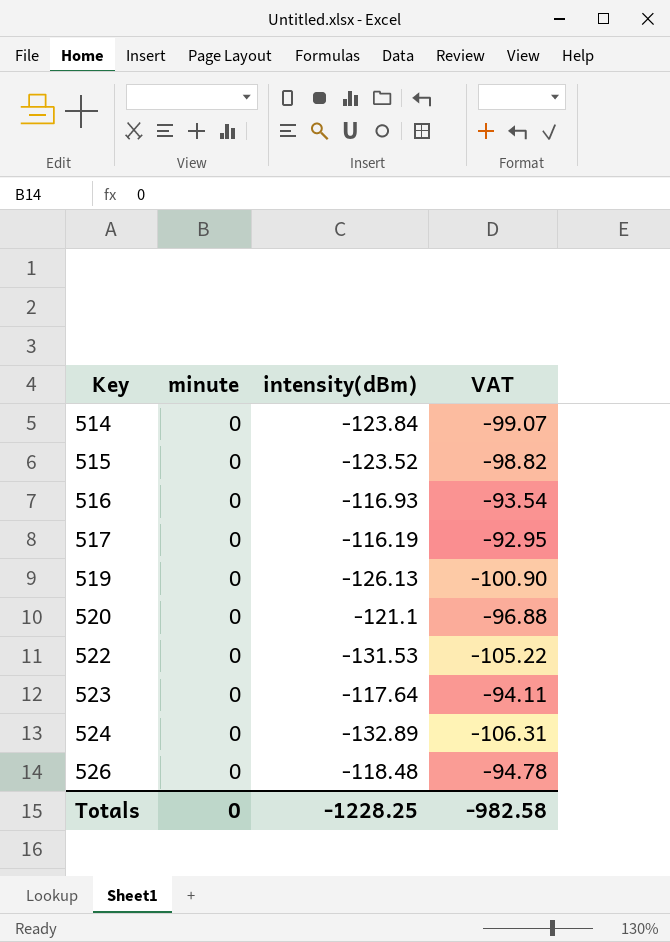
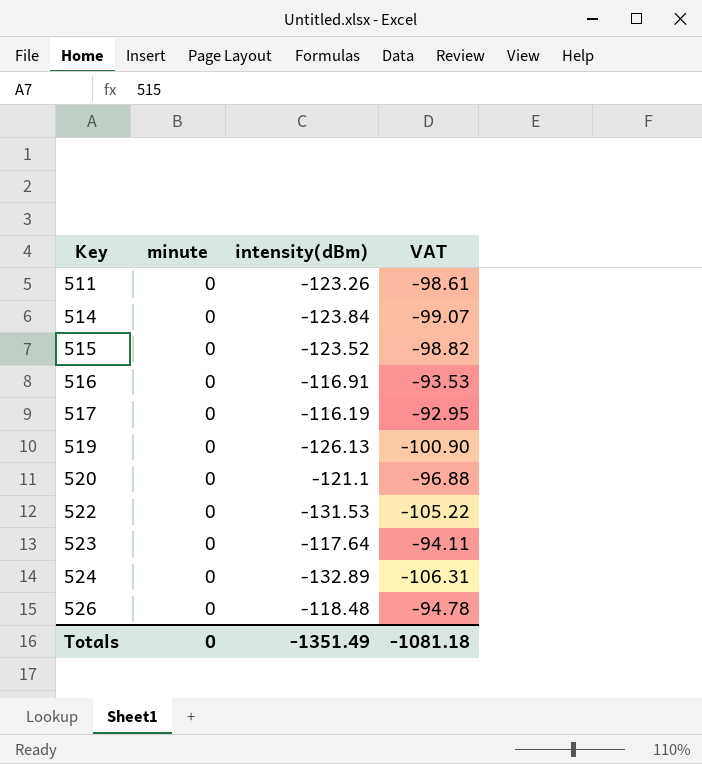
row 511: none -> 0 | -123.26 | -98.61
516 | intensity(dBm): -116.93 -> -116.91
516 | VAT: -93.54 -> -93.53
Totals | intensity(dBm): -1228.25 -> -1351.49
Totals | VAT: -982.58 -> -1081.18

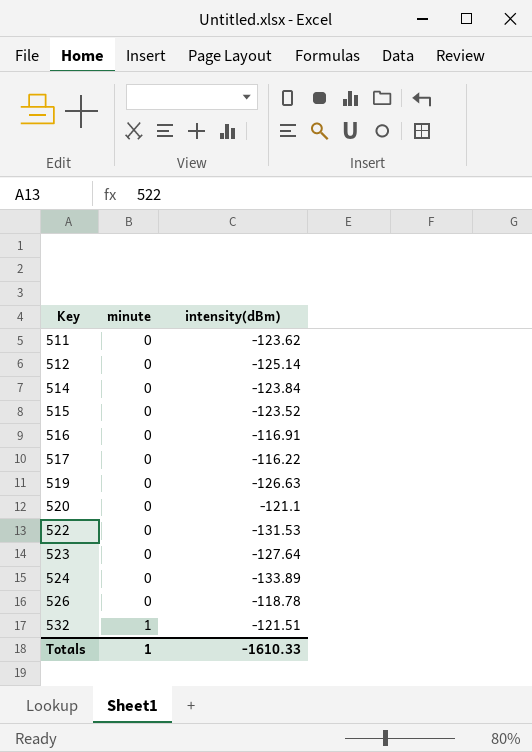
column VAT | formula: [intensity(dBm)] * 0.8 -> none
511 | intensity(dBm): -123.26 -> -123.62
row 512: none -> 0 | -125.14
517 | intensity(dBm): -116.19 -> -116.22
519 | intensity(dBm): -126.13 -> -126.63
523 | intensity(dBm): -117.64 -> -127.64
524 | intensity(dBm): -132.89 -> -133.89
526 | intensity(dBm): -118.48 -> -118.78
row 532: none -> 1 | -121.51
Totals | minute: 0 -> 1
Totals | intensity(dBm): -1351.49 -> -1610.33

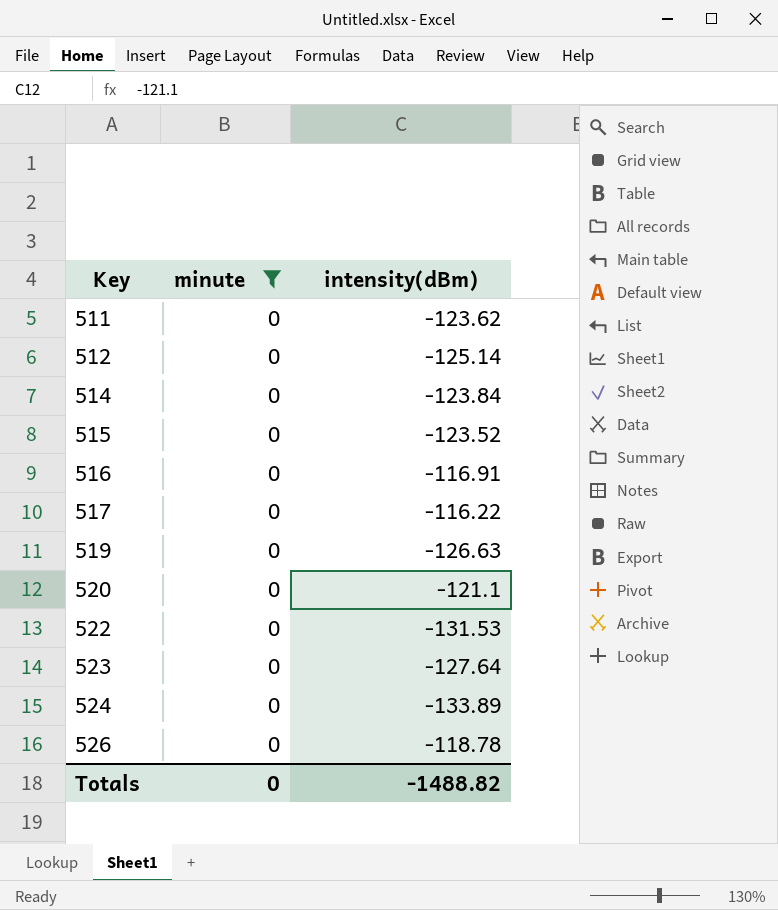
filter: none -> minute = 0
Totals | minute: 1 -> 0
Totals | intensity(dBm): -1610.33 -> -1488.82

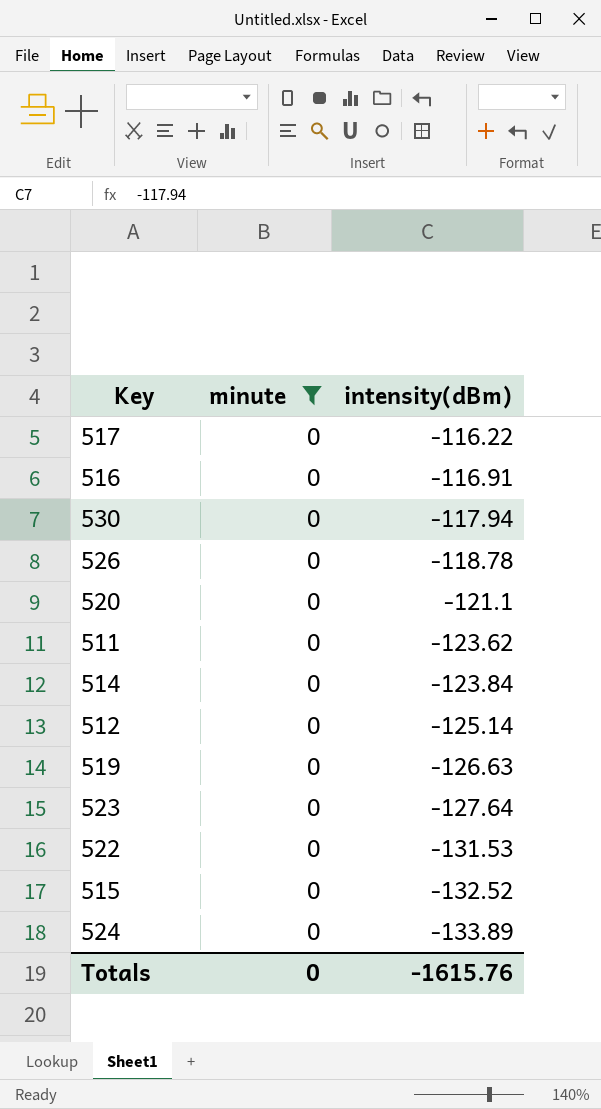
row order: Key ascending -> intensity(dBm) descending
row 530: none -> 0 | -117.94
515 | intensity(dBm): -123.52 -> -132.52
Totals | intensity(dBm): -1488.82 -> -1615.76

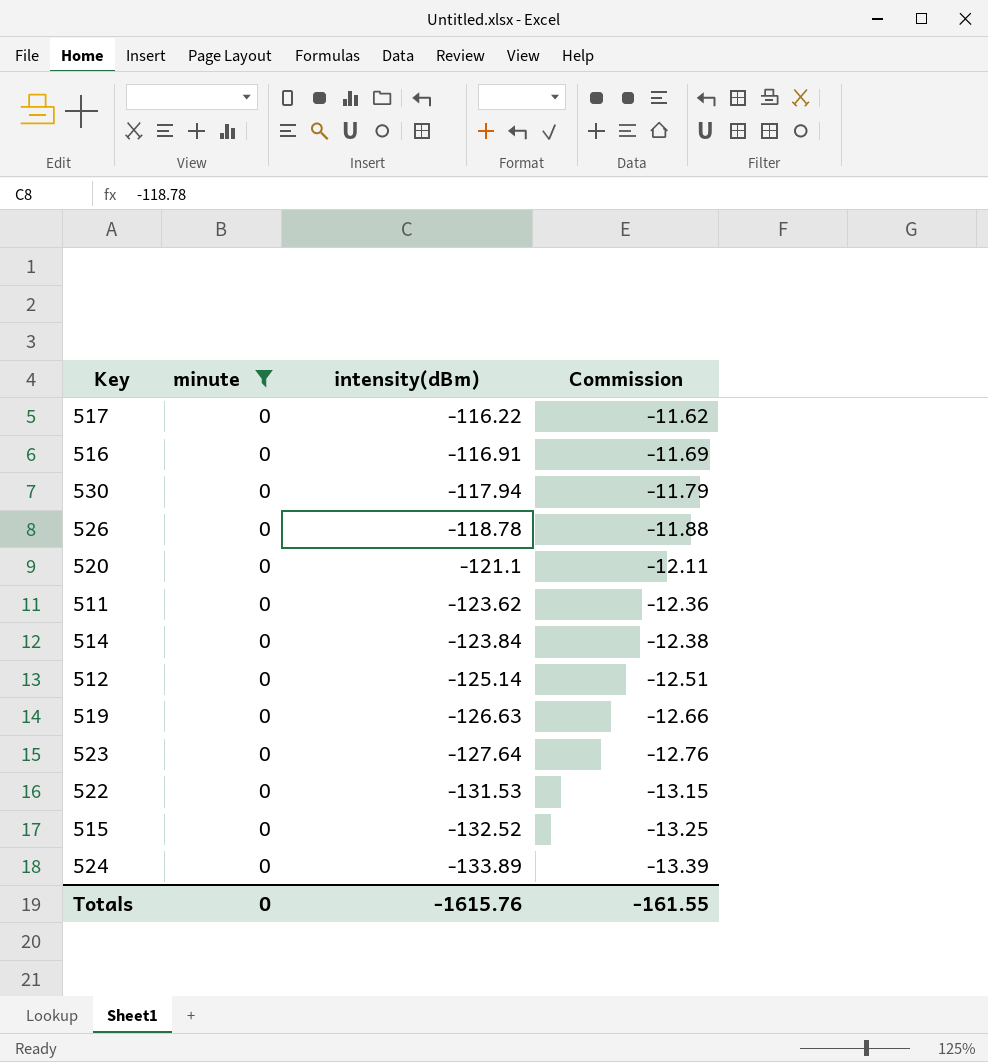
column Commission | formula: none -> [intensity(dBm)] * 0.1

